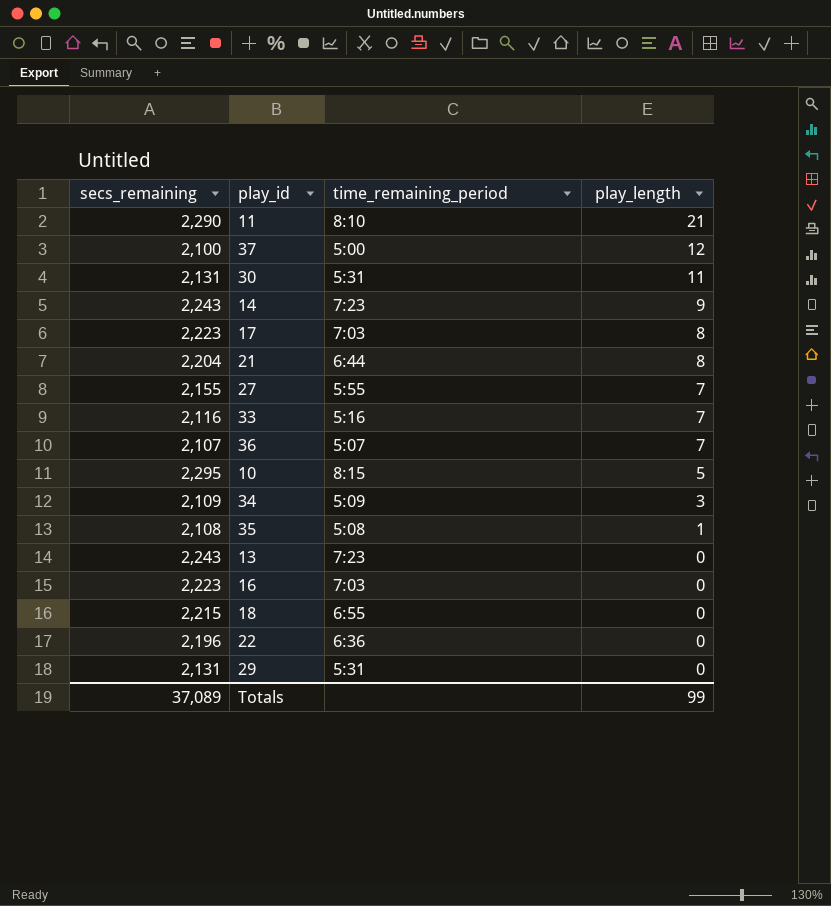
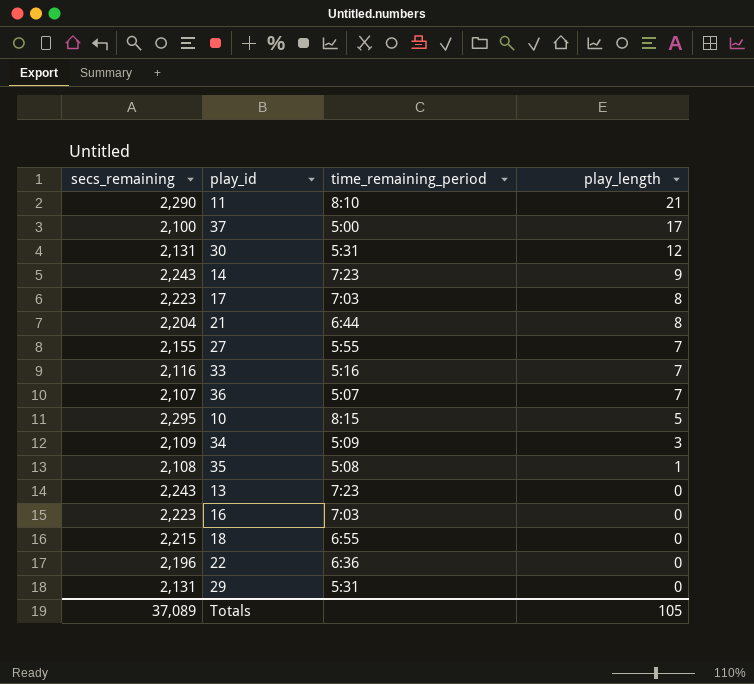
37 | play_length: 12 -> 17
30 | play_length: 11 -> 12
Totals | play_length: 99 -> 105

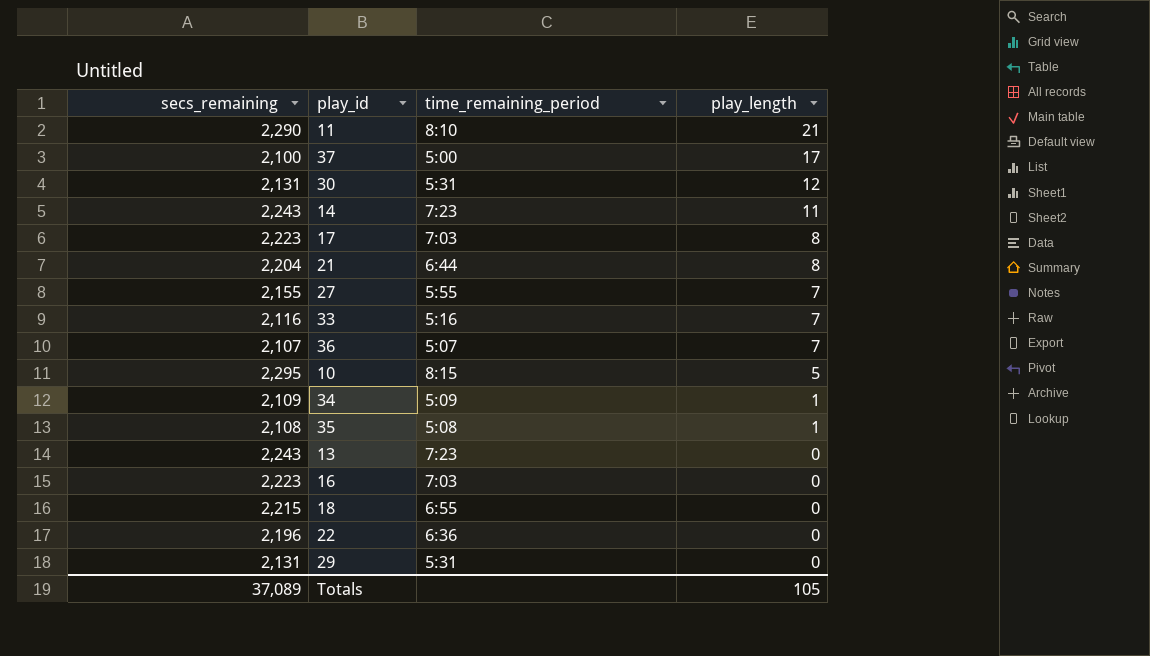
14 | play_length: 9 -> 11
34 | play_length: 3 -> 1

